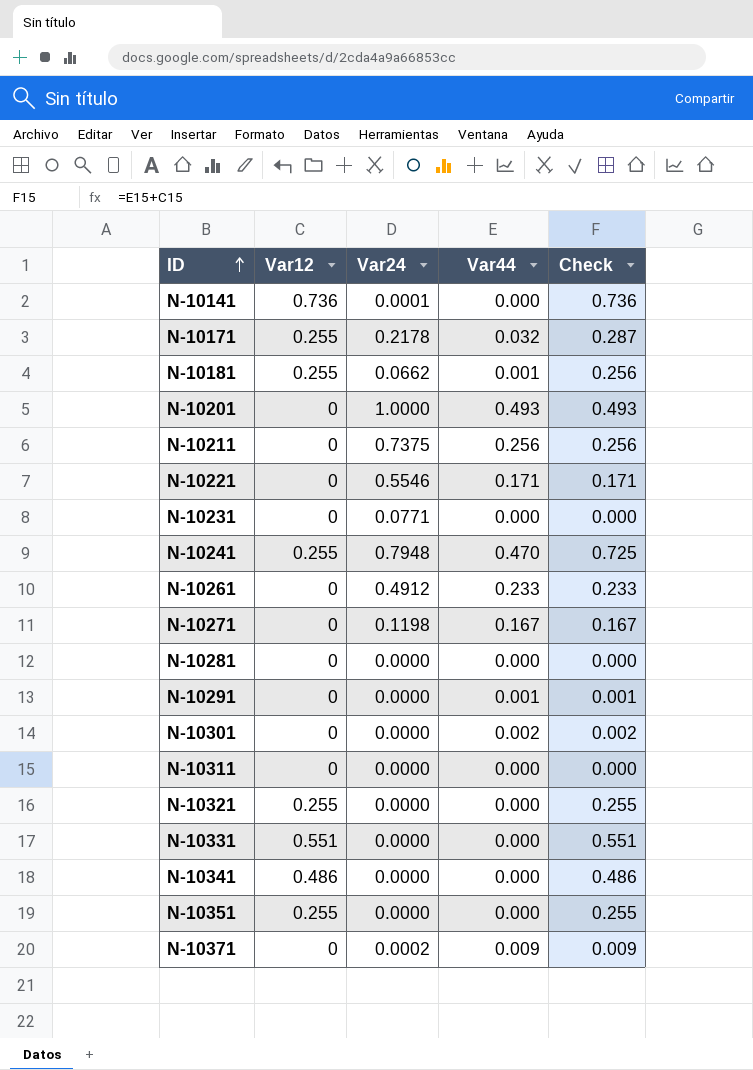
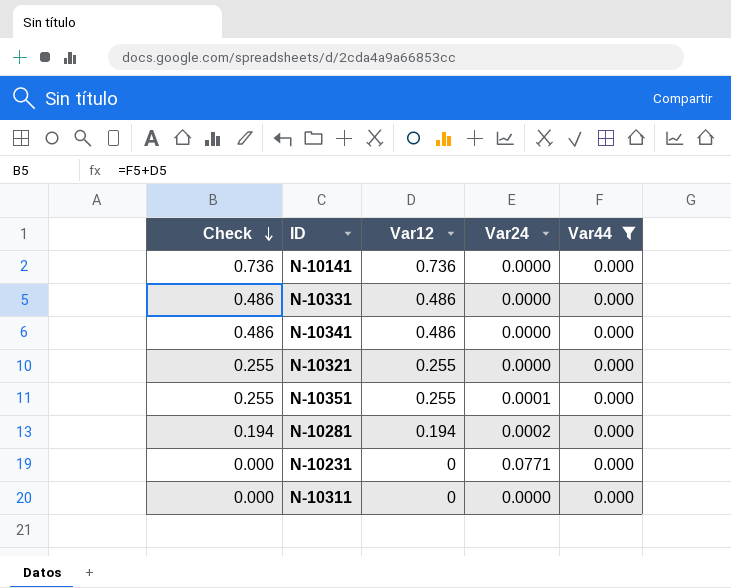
filter: none -> Var44 = 0.000
row order: ID ascending -> Check descending
column Check | position: 5 -> 1
N-10141 | Var24: 0.0001 -> 0.0000
N-10331 | Check: 0.551 -> 0.486
N-10331 | Var12: 0.551 -> 0.486
N-10351 | Var24: 0.0000 -> 0.0001
N-10281 | Check: 0.000 -> 0.194
N-10281 | Var12: 0 -> 0.194
N-10281 | Var24: 0.0000 -> 0.0002

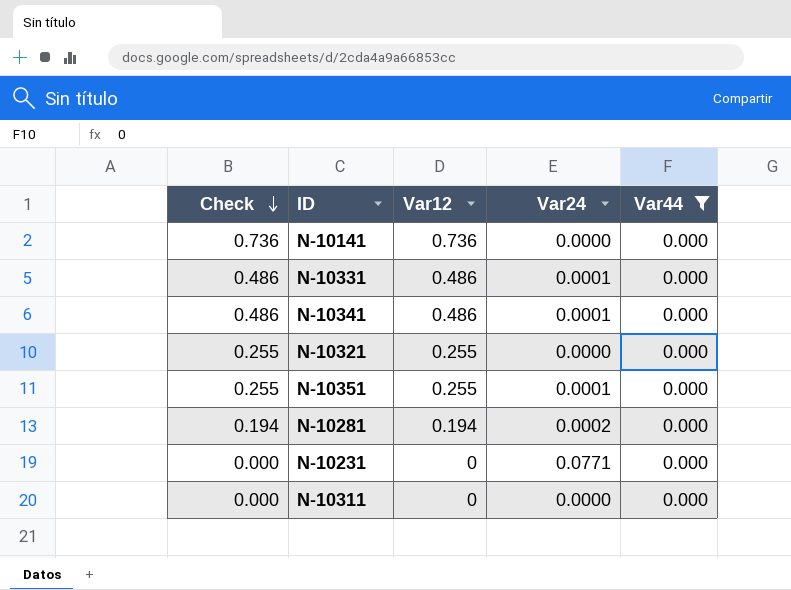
N-10331 | Var24: 0.0000 -> 0.0001
N-10341 | Var24: 0.0000 -> 0.0001

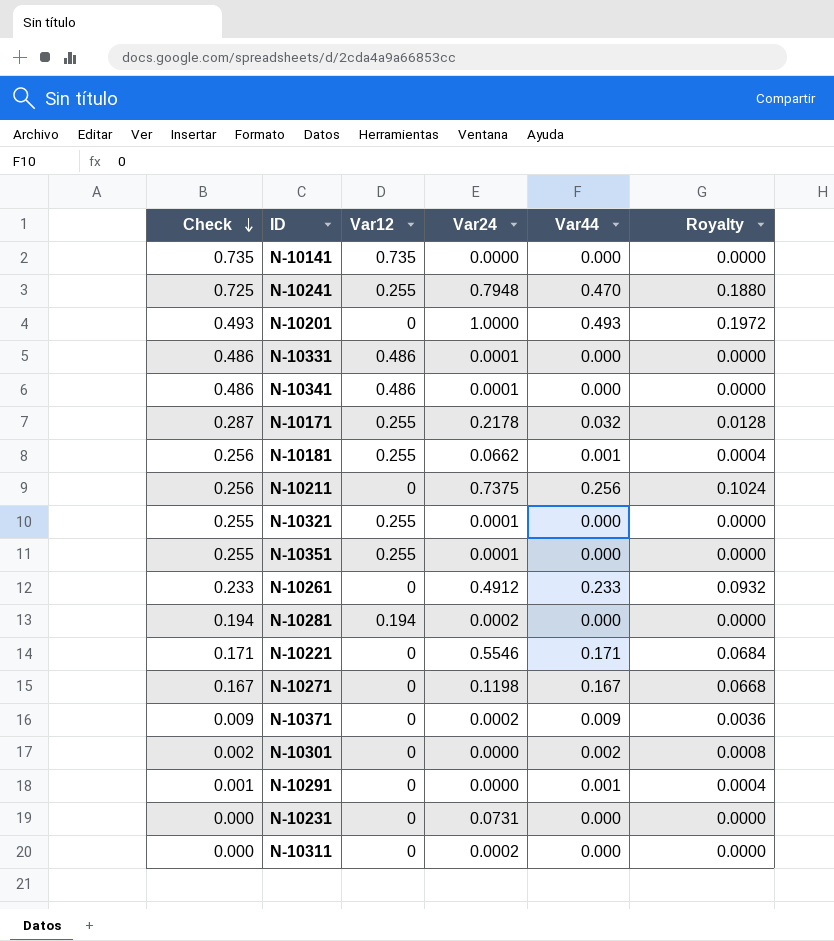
filter: Var44 = 0.000 -> none
column Royalty | formula: none -> [Var44] * 0.4
N-10141 | Check: 0.736 -> 0.735
N-10141 | Var12: 0.736 -> 0.735
N-10321 | Var24: 0.0000 -> 0.0001
N-10231 | Var24: 0.0771 -> 0.0731
N-10311 | Var24: 0.0000 -> 0.0002

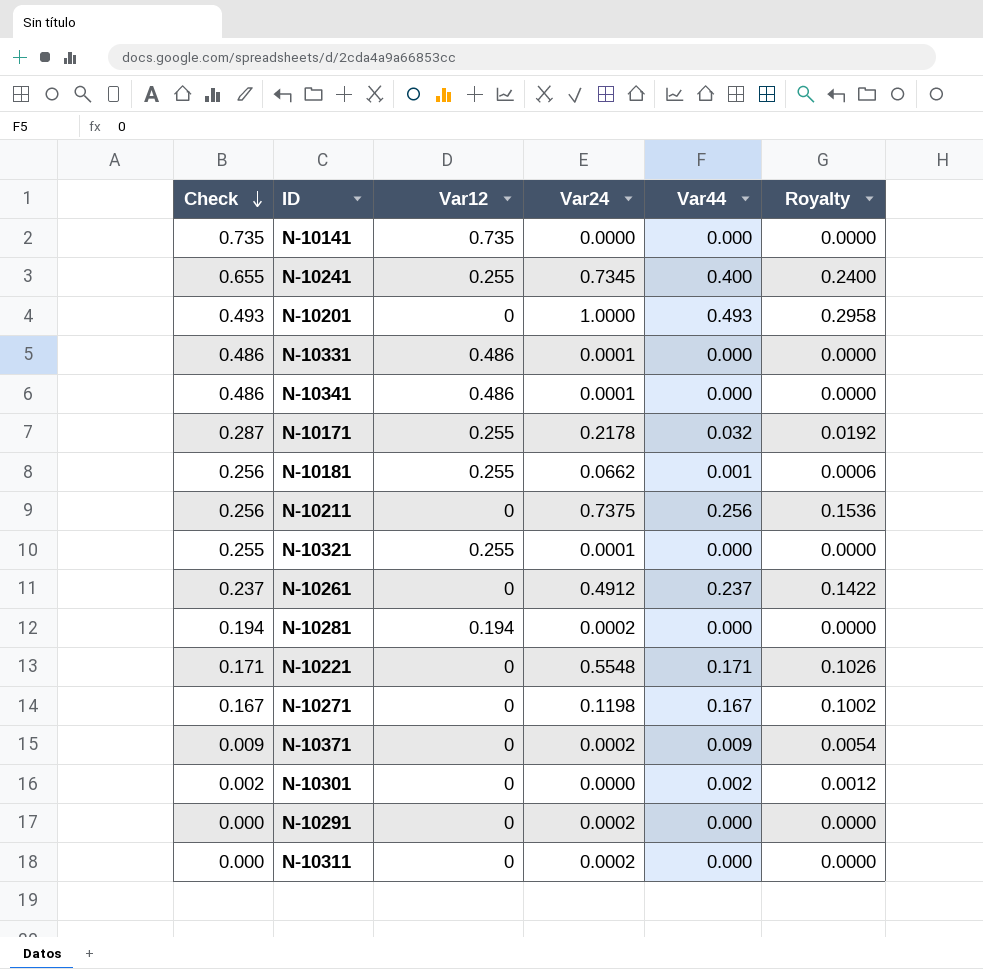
column Royalty | formula: [Var44] * 0.4 -> [Var44] * 0.6
row N-10351: 0.255 | 0.255 | 0.0001 | 0.000 | 0.0000 -> none
row N-10231: 0.000 | 0 | 0.0731 | 0.000 | 0.0000 -> none
N-10241 | Check: 0.725 -> 0.655
N-10241 | Var24: 0.7948 -> 0.7345
N-10241 | Var44: 0.470 -> 0.400
N-10261 | Check: 0.233 -> 0.237
N-10261 | Var44: 0.233 -> 0.237
N-10221 | Var24: 0.5546 -> 0.5548
N-10291 | Check: 0.001 -> 0.000
N-10291 | Var24: 0.0000 -> 0.0002
N-10291 | Var44: 0.001 -> 0.000

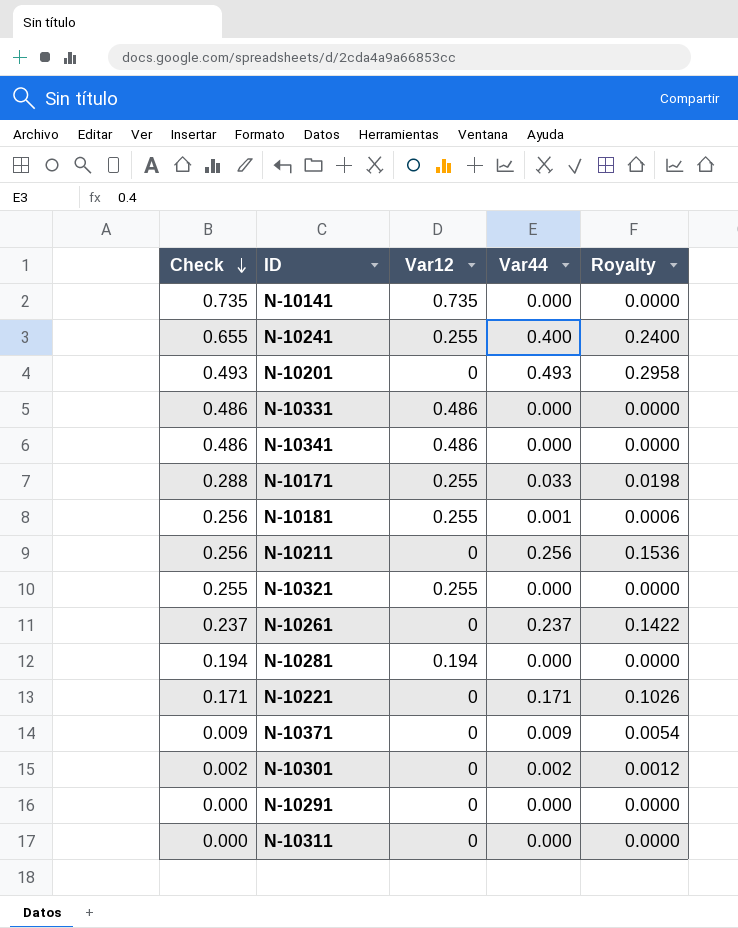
column Var24 | position: 4 -> none
row N-10271: 0.167 | 0 | 0.1198 | 0.167 | 0.1002 -> none
N-10171 | Check: 0.287 -> 0.288
N-10171 | Var44: 0.032 -> 0.033
N-10171 | Royalty: 0.0192 -> 0.0198

